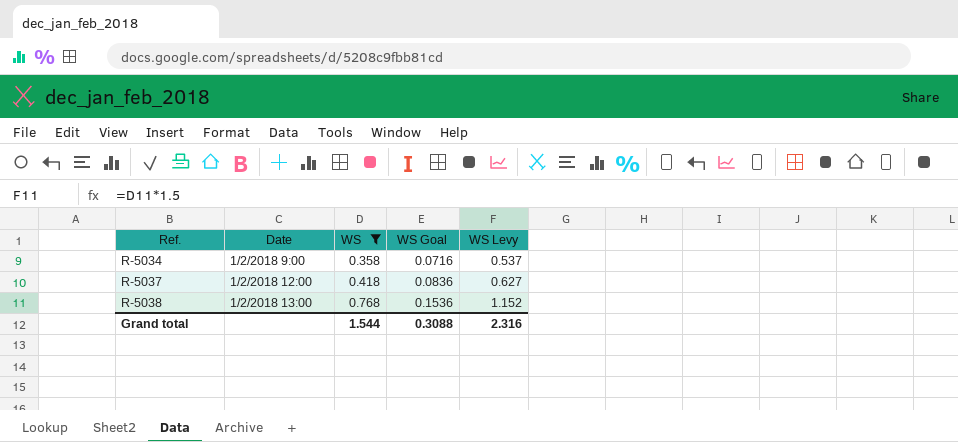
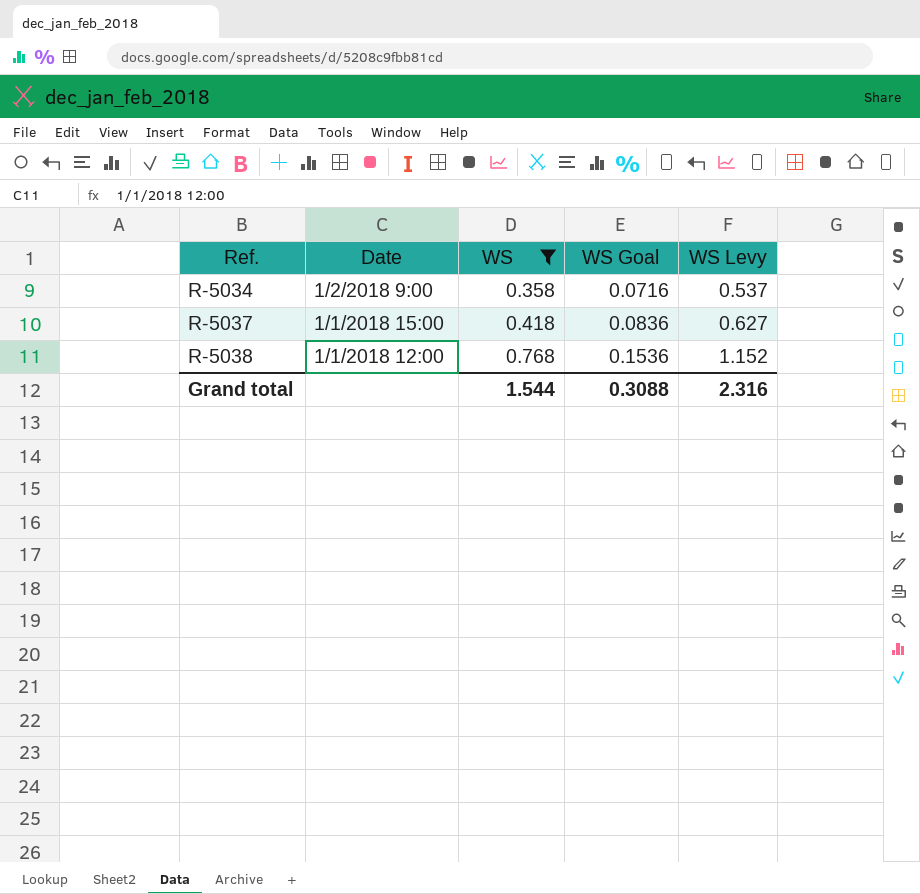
R-5037 | Date: 1/2/2018 12:00 -> 1/1/2018 15:00
R-5038 | Date: 1/2/2018 13:00 -> 1/1/2018 12:00

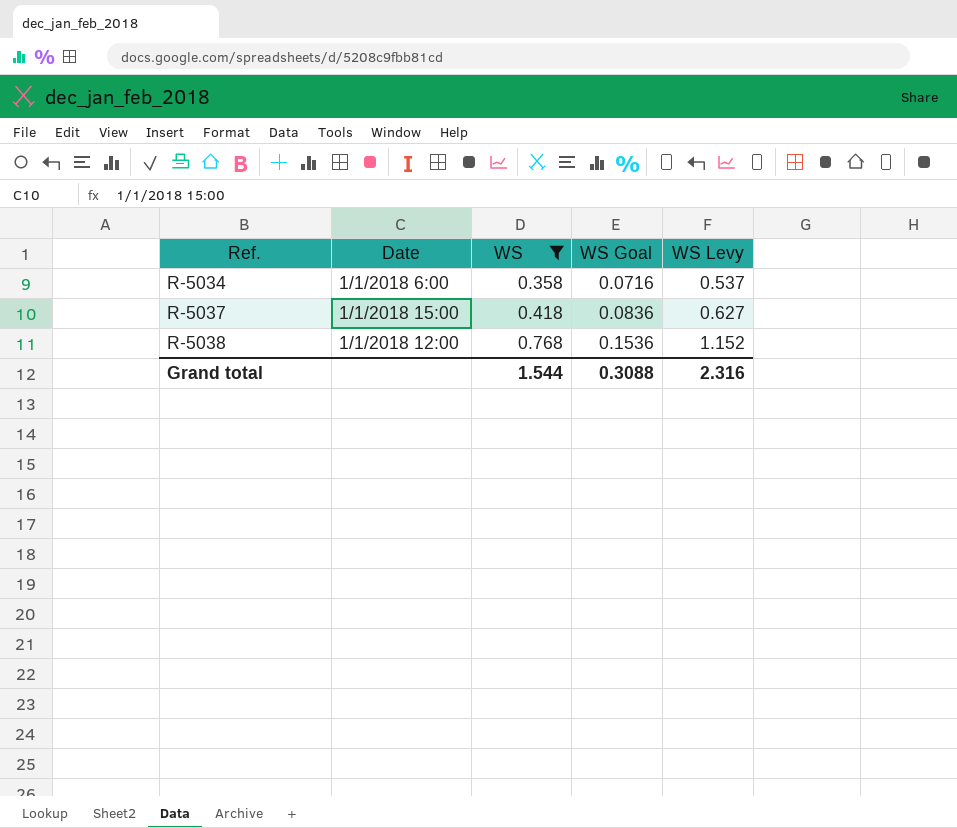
R-5034 | Date: 1/2/2018 9:00 -> 1/1/2018 6:00

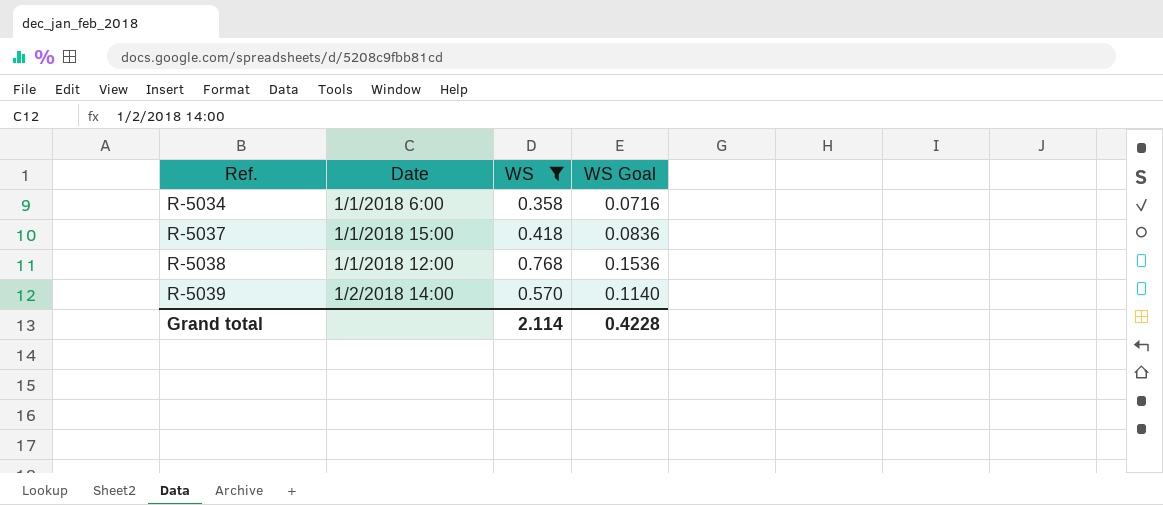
column WS Levy | formula: [WS] * 1.5 -> none
row R-5039: none -> 1/2/2018 14:00 | 0.570 | 0.1140
Grand total | WS: 1.544 -> 2.114
Grand total | WS Goal: 0.3088 -> 0.4228

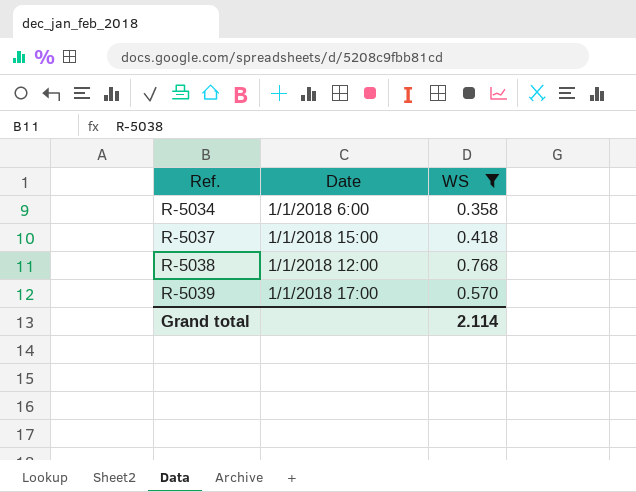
column WS Goal | formula: [WS] * 0.2 -> none
R-5039 | Date: 1/2/2018 14:00 -> 1/1/2018 17:00

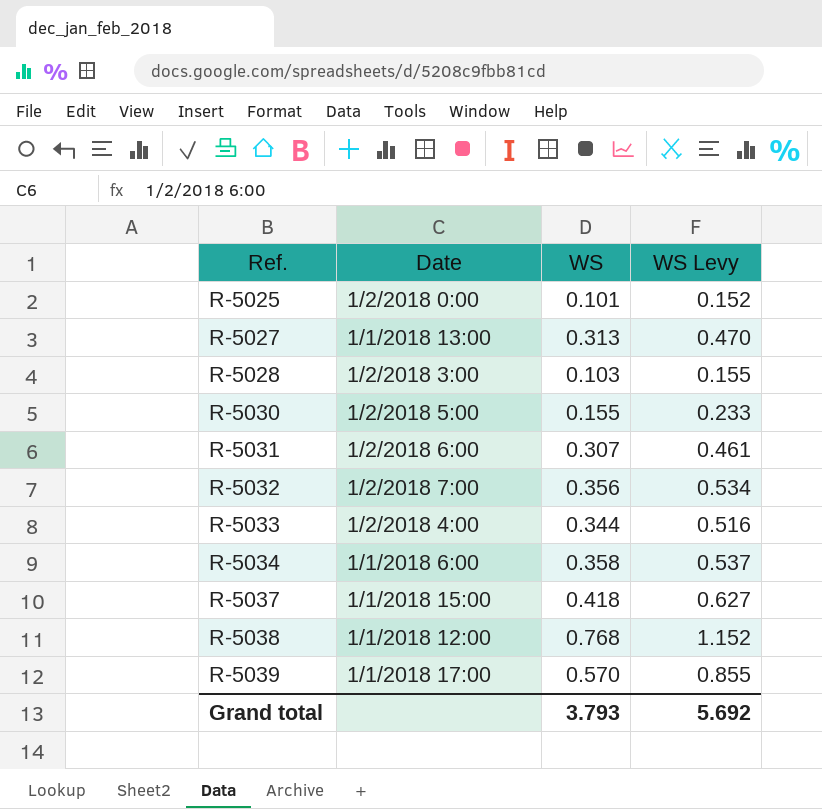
filter: WS >= 0.358 -> none
column WS Levy | formula: none -> [WS] * 1.5
Grand total | WS: 2.114 -> 3.793

